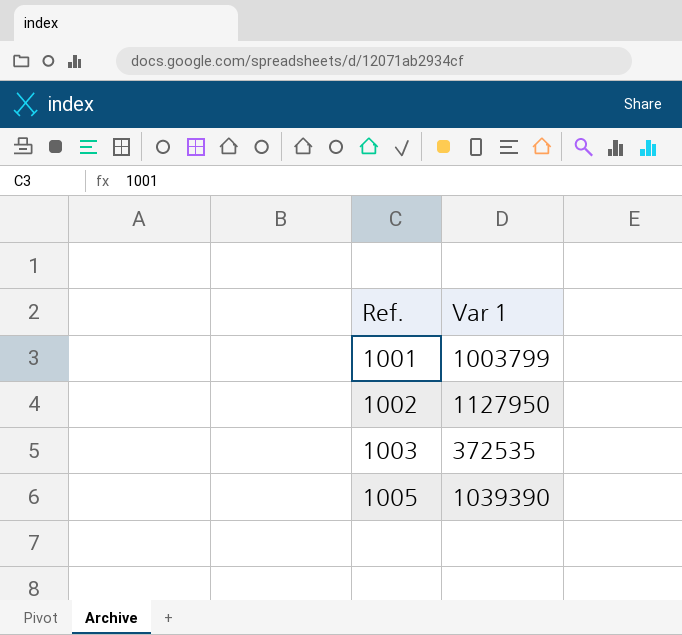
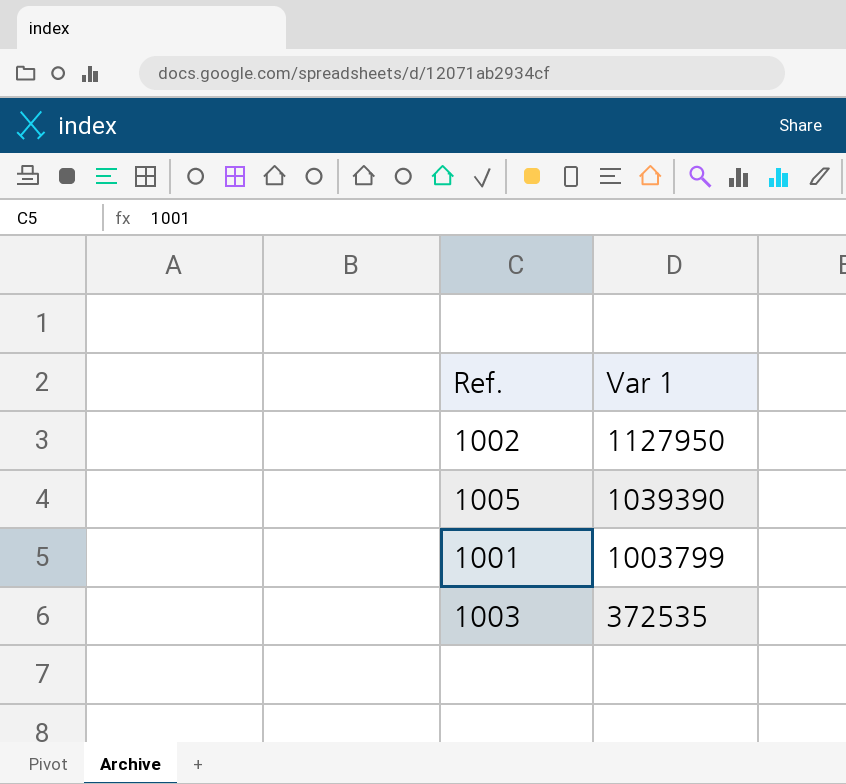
row order: Ref. ascending -> Var 1 descending

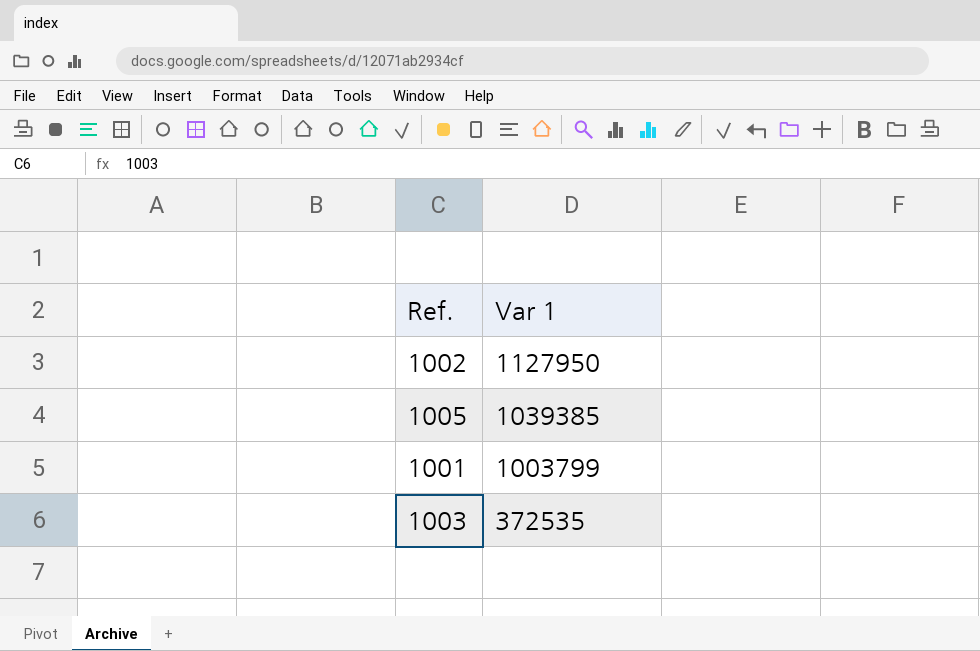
1005 | Var 1: 1039390 -> 1039385

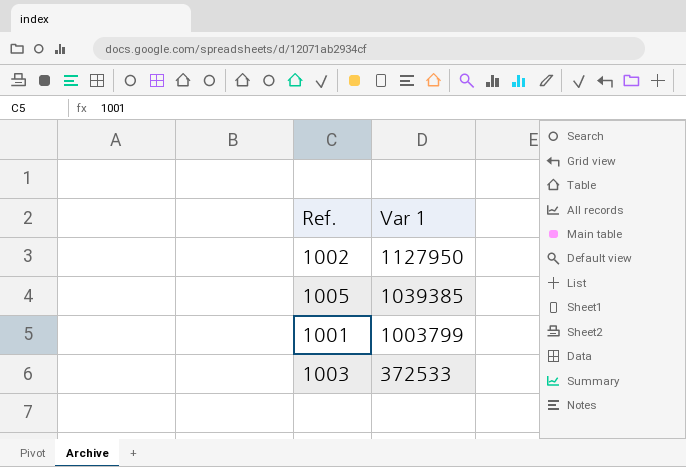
1003 | Var 1: 372535 -> 372533

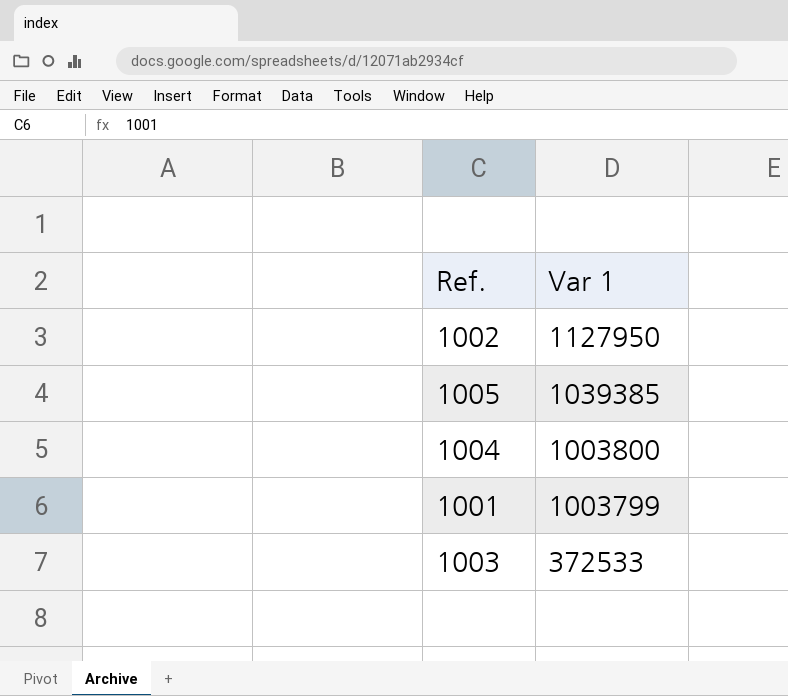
row 1004: none -> 1003800

